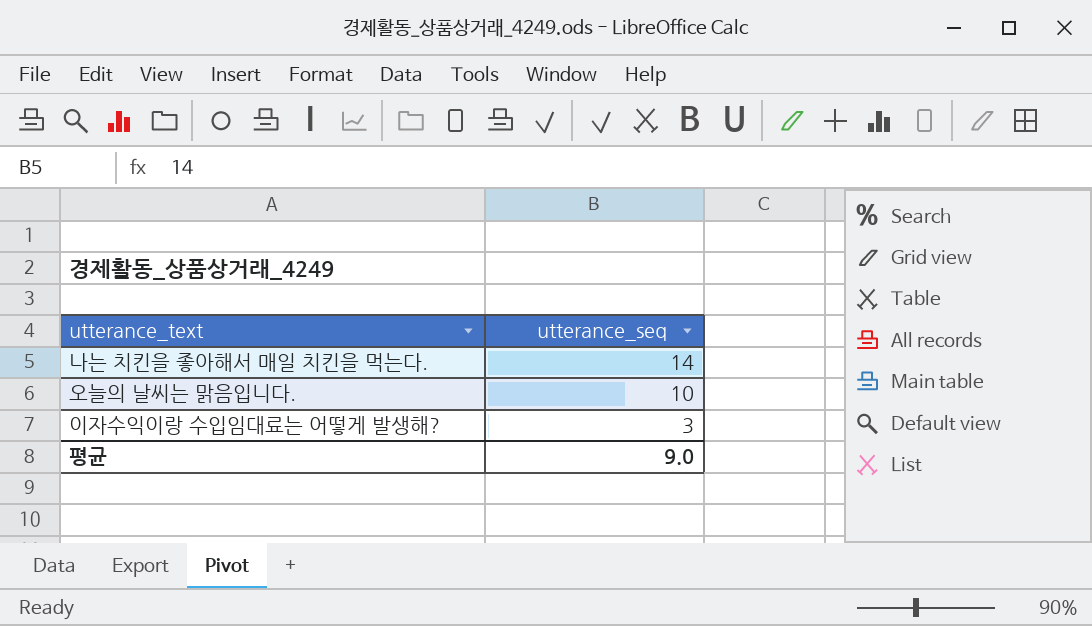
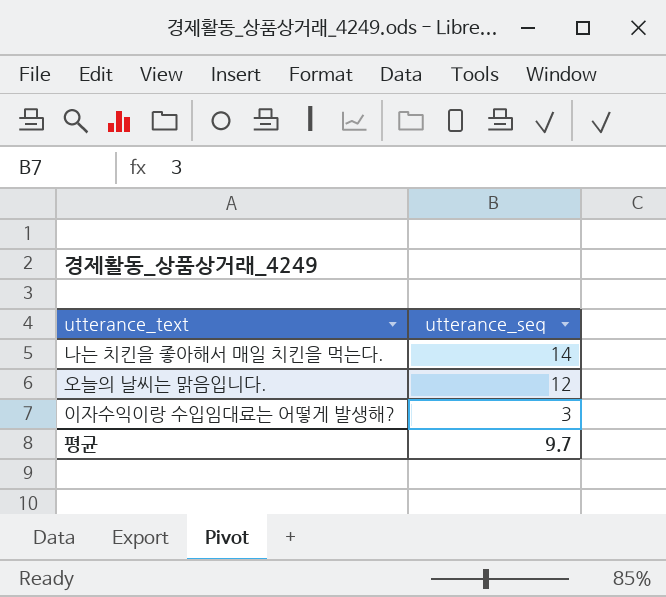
오늘의 날씨는 맑음입니다. | utterance_seq: 10 -> 12
평균 | utterance_seq: 9.0 -> 9.7

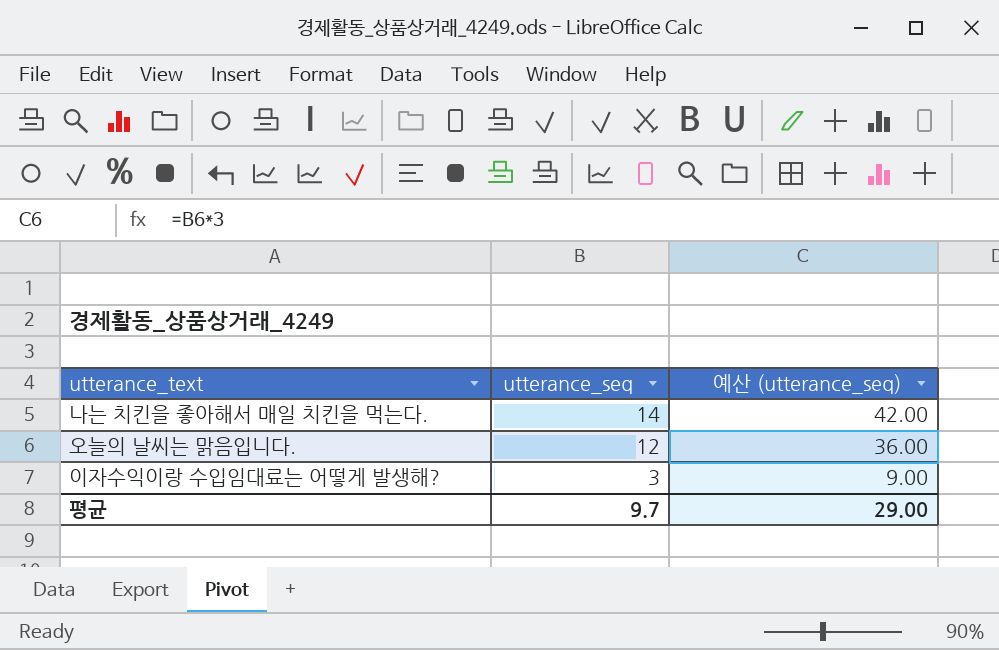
column 예산 (utterance_seq) | formula: none -> [utterance_seq] * 3

